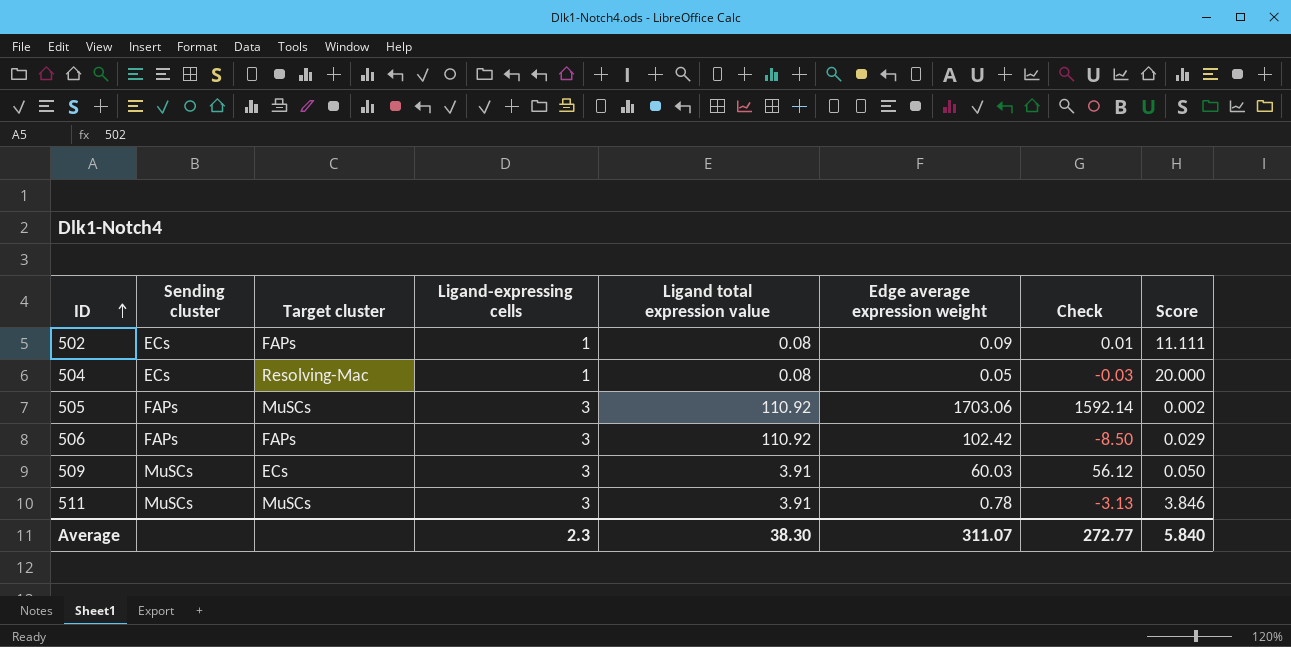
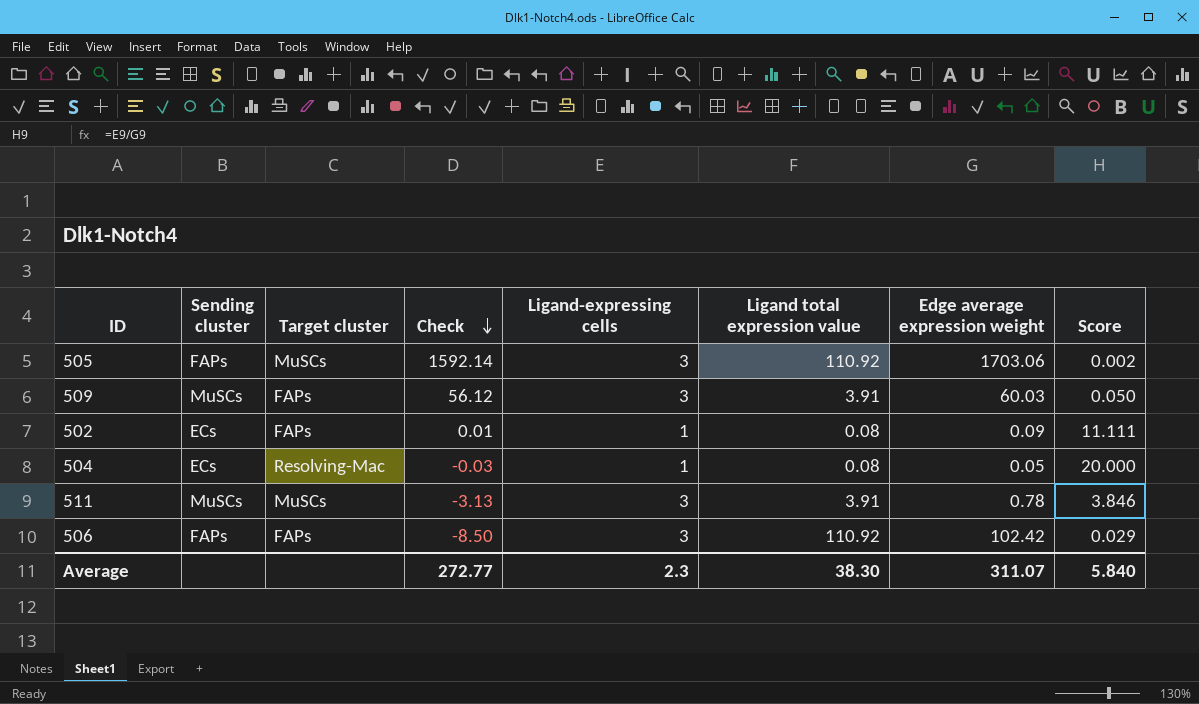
row order: ID ascending -> Check descending
column Check | position: 7 -> 4
509 | Target cluster: ECs -> FAPs

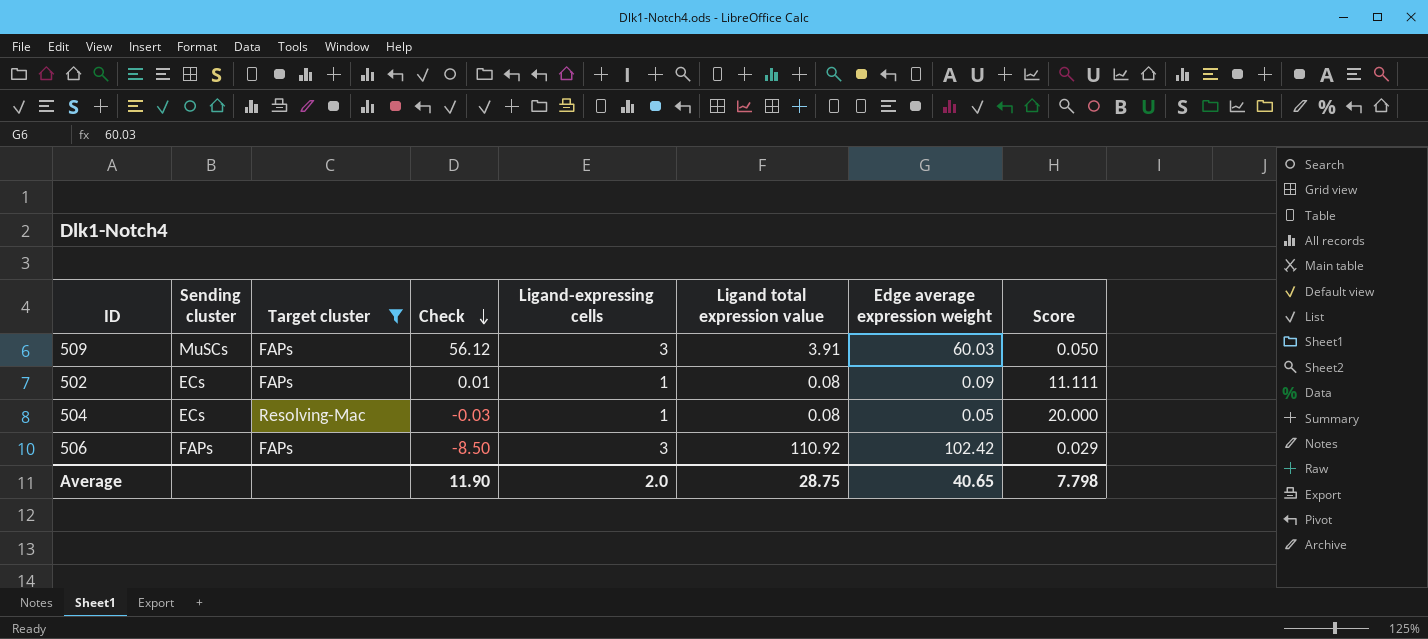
filter: none -> Target cluster != MuSCs
Average | Check: 272.77 -> 11.90
Average | Ligand-expressing cells: 2.3 -> 2.0
Average | Ligand total expression value: 38.30 -> 28.75
Average | Edge average expression weight: 311.07 -> 40.65
Average | Score: 5.840 -> 7.798

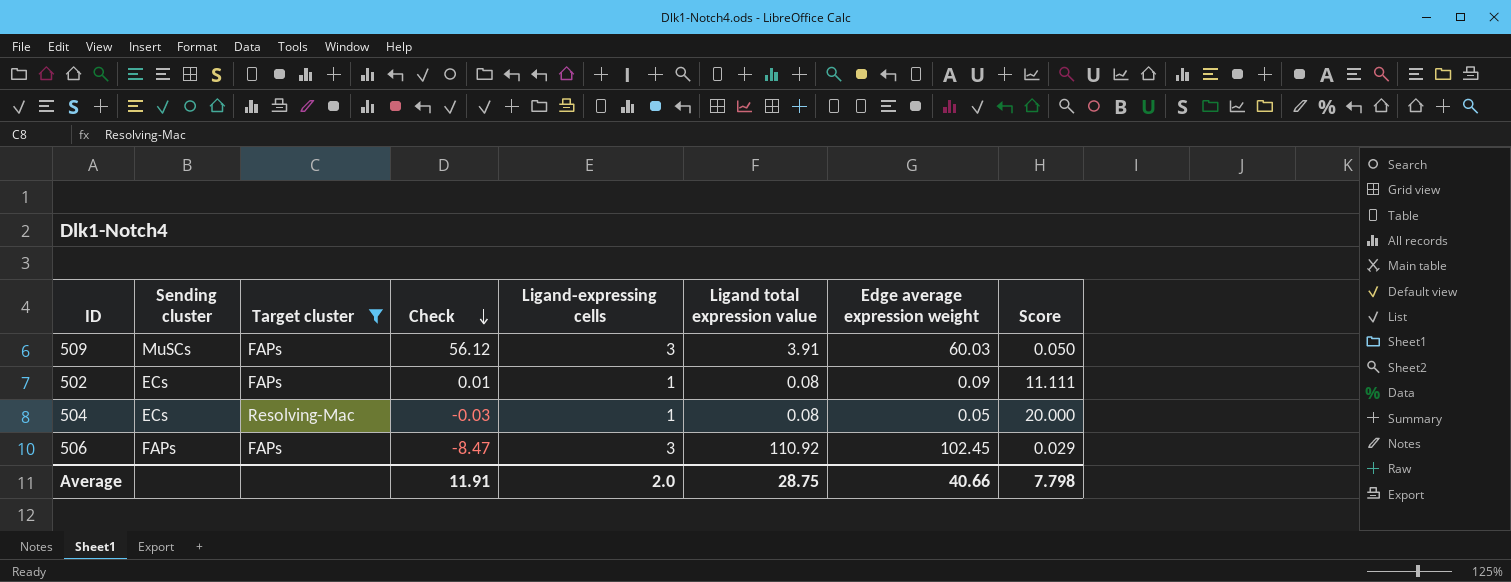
506 | Check: -8.50 -> -8.47
506 | Edge average expression weight: 102.42 -> 102.45
Average | Check: 11.90 -> 11.91
Average | Edge average expression weight: 40.65 -> 40.66

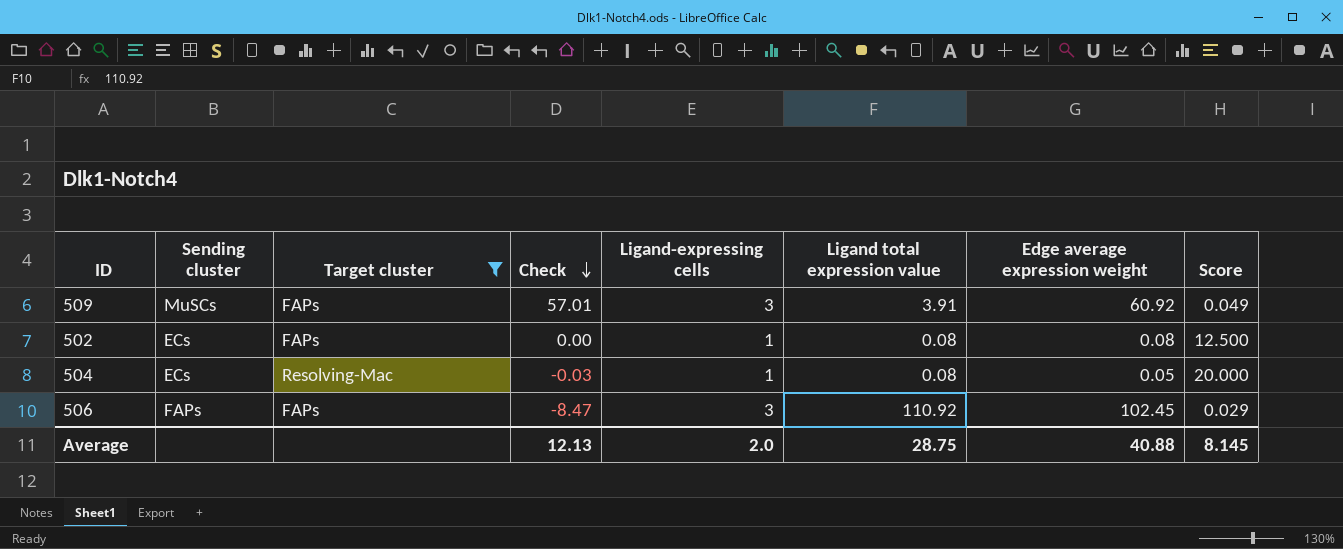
509 | Check: 56.12 -> 57.01
509 | Edge average expression weight: 60.03 -> 60.92
509 | Score: 0.050 -> 0.049
502 | Check: 0.01 -> 0.00
502 | Edge average expression weight: 0.09 -> 0.08
502 | Score: 11.111 -> 12.500
Average | Check: 11.91 -> 12.13
Average | Edge average expression weight: 40.66 -> 40.88
Average | Score: 7.798 -> 8.145

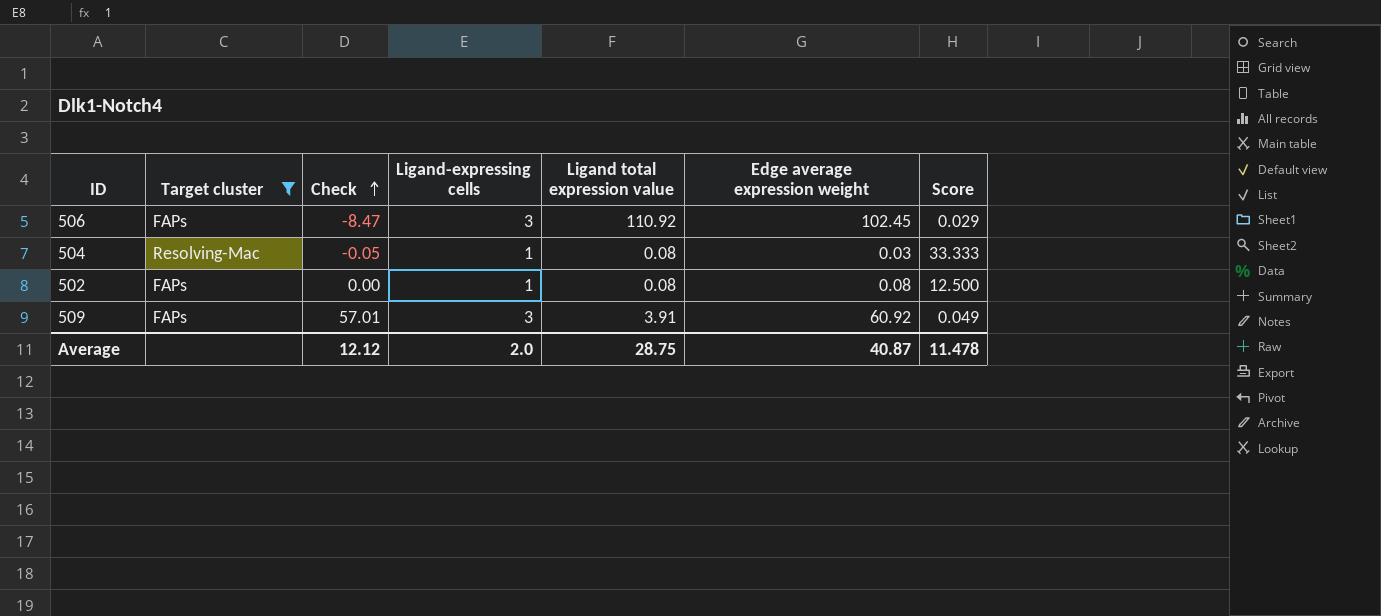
row order: Check descending -> Check ascending
column Sending cluster | position: 2 -> none
504 | Check: -0.03 -> -0.05
504 | Edge average expression weight: 0.05 -> 0.03
504 | Score: 20.000 -> 33.333
Average | Check: 12.13 -> 12.12
Average | Edge average expression weight: 40.88 -> 40.87
Average | Score: 8.145 -> 11.478

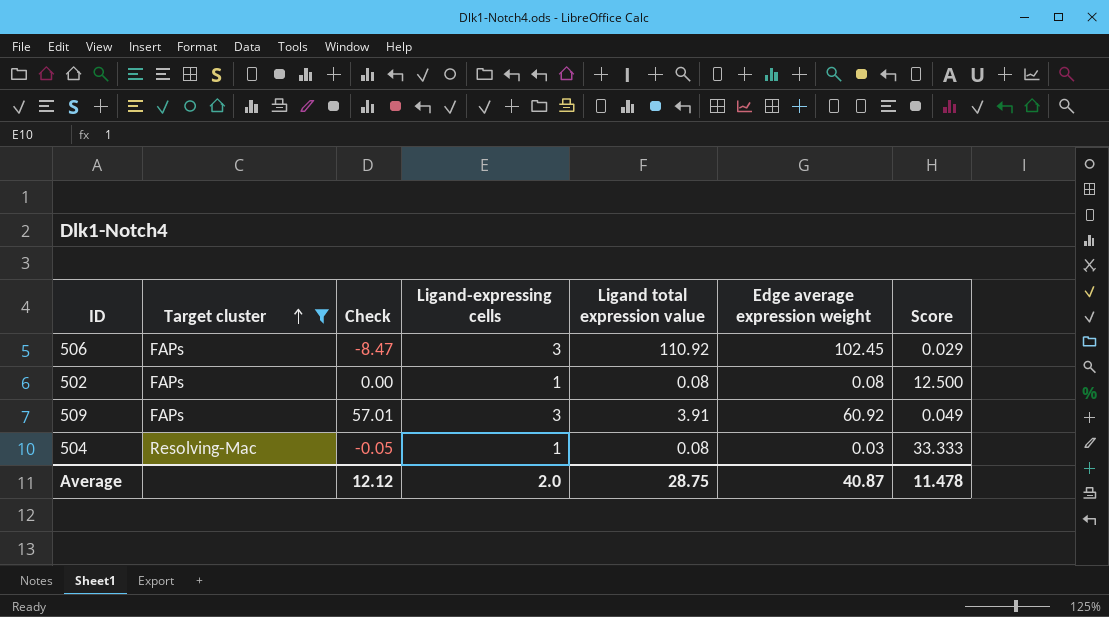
row order: Check ascending -> Target cluster ascending

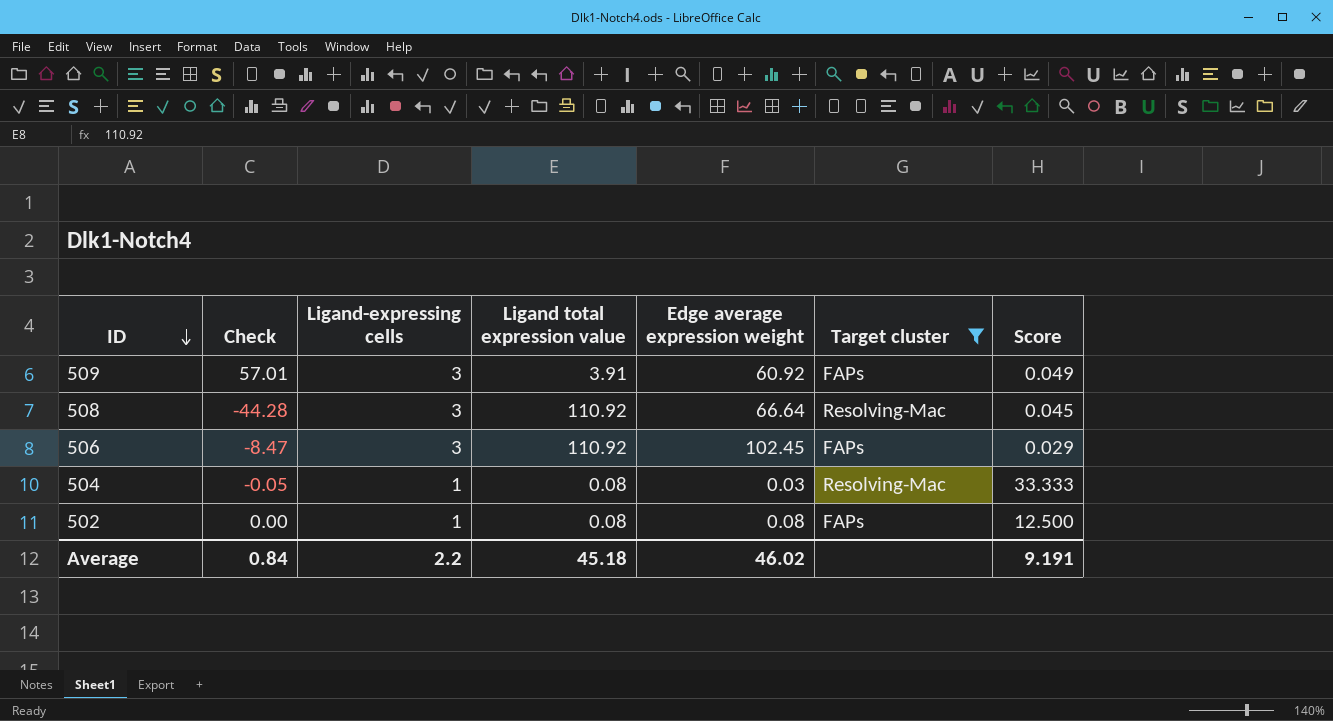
row order: Target cluster ascending -> ID descending
column Target cluster | position: 2 -> 6
row 508: none -> -44.28 | 3 | 110.92 | 66.64 | Resolving-Mac | 0.045
Average | Check: 12.12 -> 0.84
Average | Ligand-expressing cells: 2.0 -> 2.2
Average | Ligand total expression value: 28.75 -> 45.18
Average | Edge average expression weight: 40.87 -> 46.02
Average | Score: 11.478 -> 9.191

